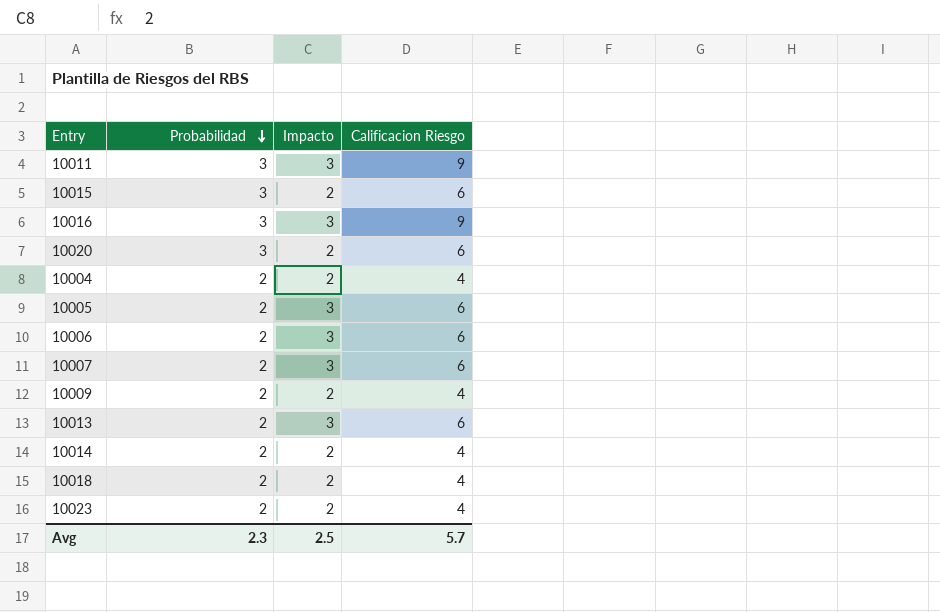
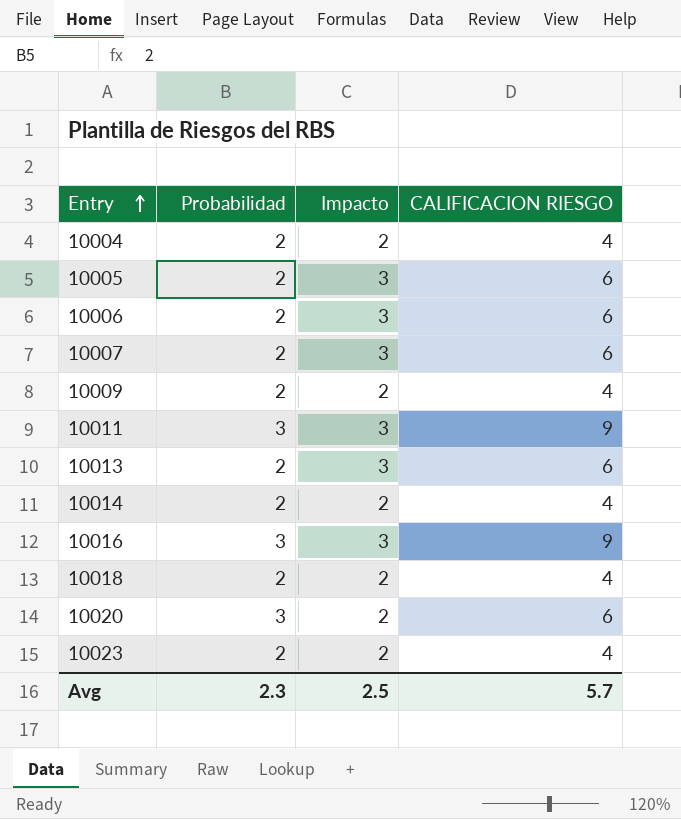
row order: Probabilidad descending -> Entry ascending
column name: Calificacion Riesgo -> CALIFICACION RIESGO
row 10015: 3 | 2 | 6 -> none

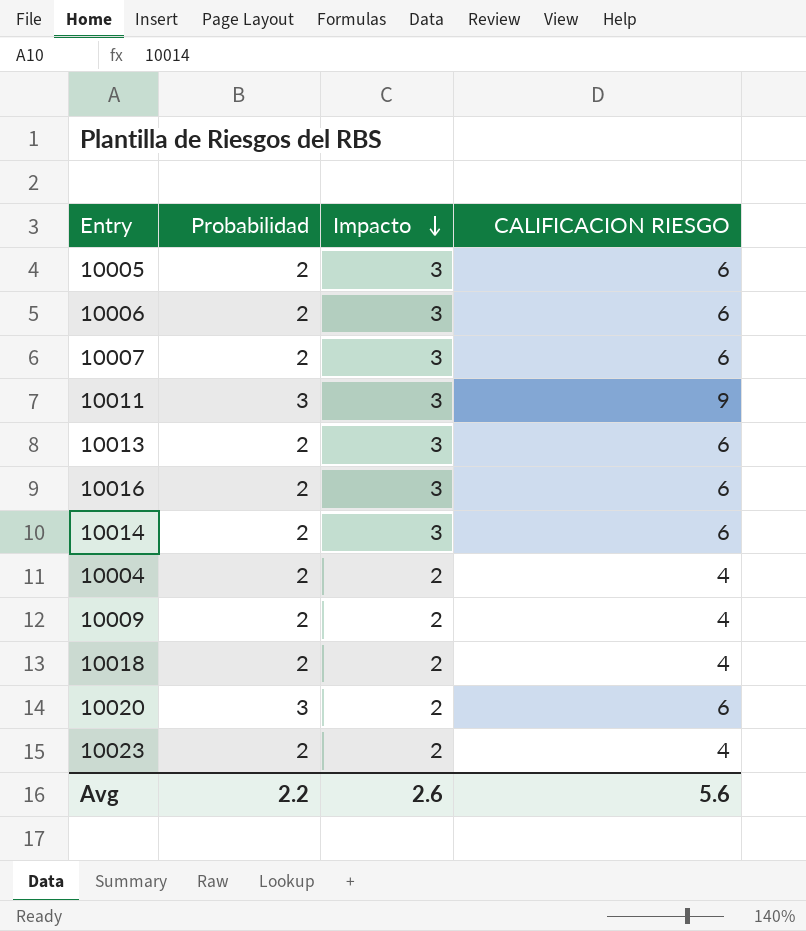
row order: Entry ascending -> Impacto descending
10016 | Probabilidad: 3 -> 2
10016 | CALIFICACION RIESGO: 9 -> 6
10014 | Impacto: 2 -> 3
10014 | CALIFICACION RIESGO: 4 -> 6
Avg | Probabilidad: 2.3 -> 2.2
Avg | Impacto: 2.5 -> 2.6
Avg | CALIFICACION RIESGO: 5.7 -> 5.6

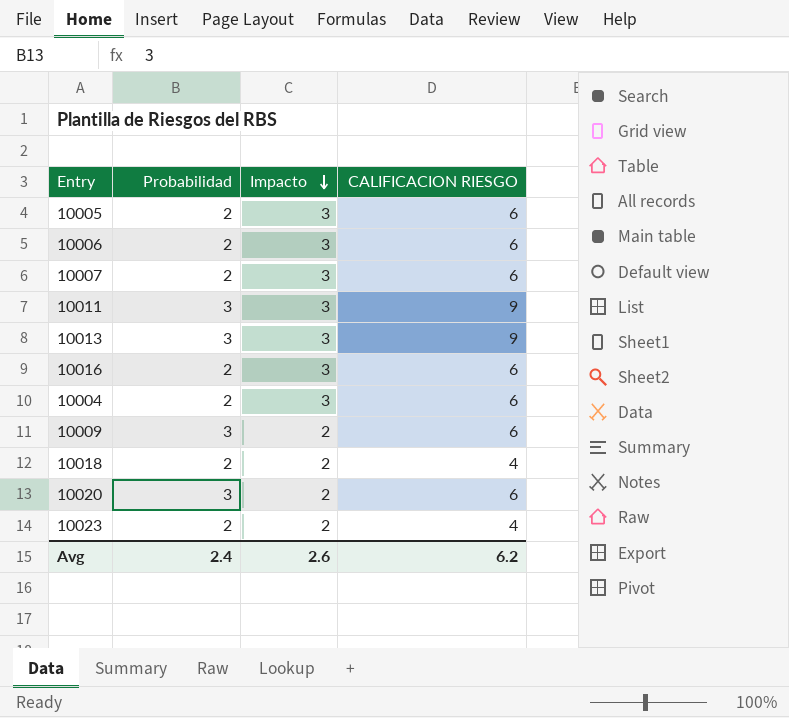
row 10014: 2 | 3 | 6 -> none
10013 | Probabilidad: 2 -> 3
10013 | CALIFICACION RIESGO: 6 -> 9
10004 | Impacto: 2 -> 3
10004 | CALIFICACION RIESGO: 4 -> 6
10009 | Probabilidad: 2 -> 3
10009 | CALIFICACION RIESGO: 4 -> 6
Avg | Probabilidad: 2.2 -> 2.4
Avg | CALIFICACION RIESGO: 5.6 -> 6.2

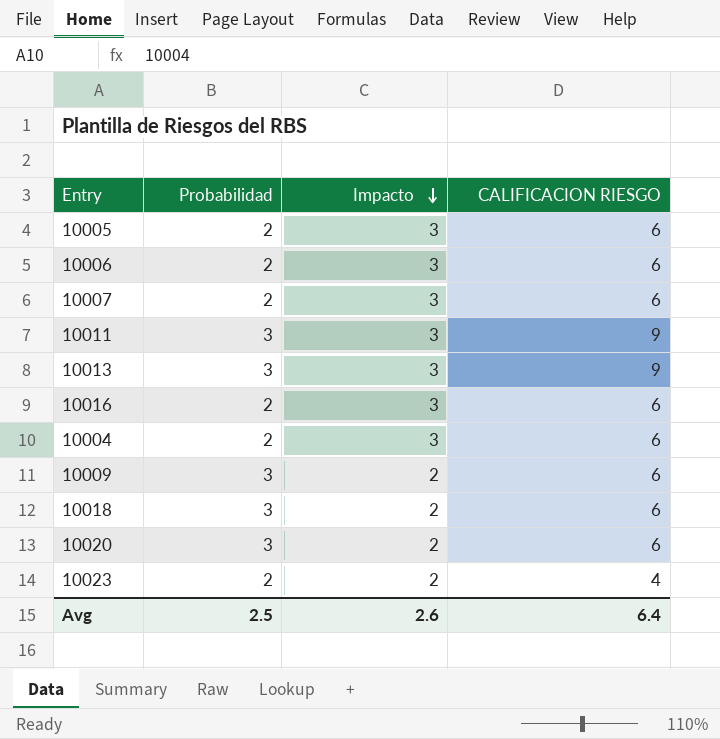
10018 | Probabilidad: 2 -> 3
10018 | CALIFICACION RIESGO: 4 -> 6
Avg | Probabilidad: 2.4 -> 2.5
Avg | CALIFICACION RIESGO: 6.2 -> 6.4

